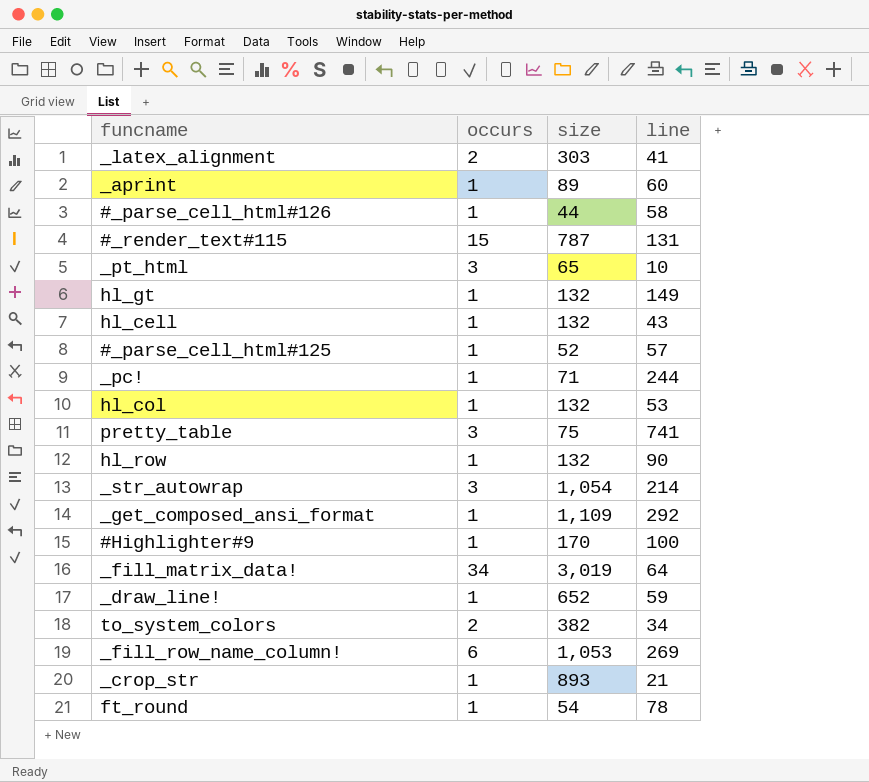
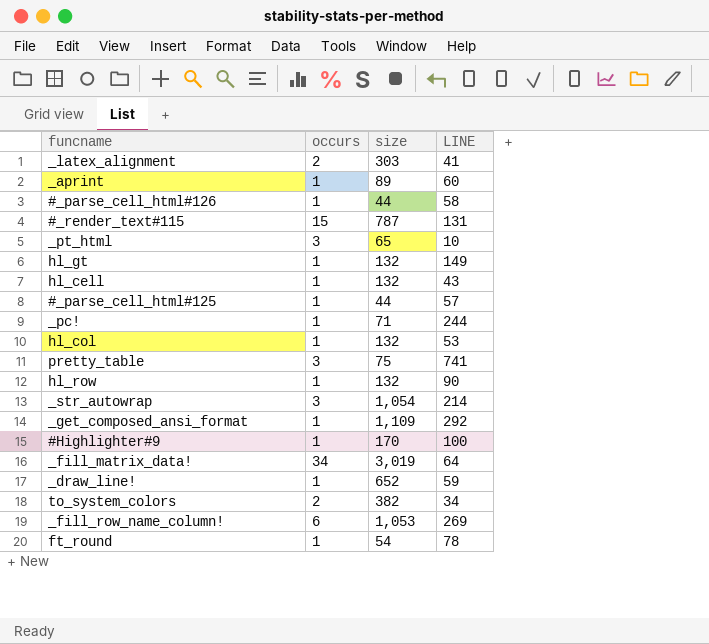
column name: line -> LINE
row _crop_str: 1 | 893 | 21 -> none
#_parse_cell_html#125 | size: 52 -> 44

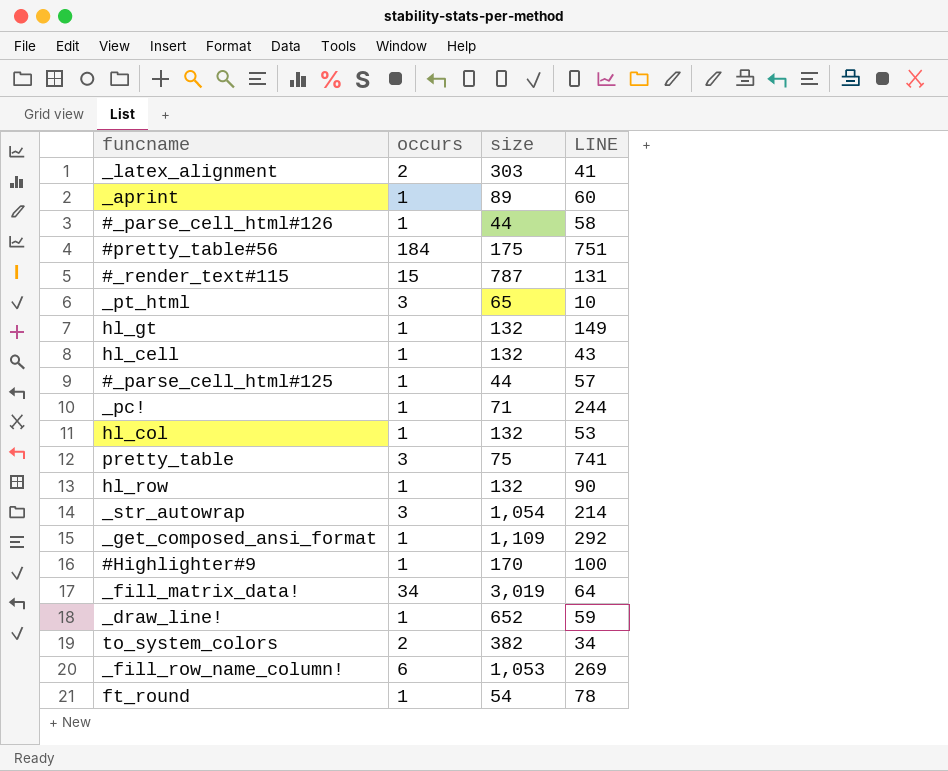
row #pretty_table#56: none -> 184 | 175 | 751

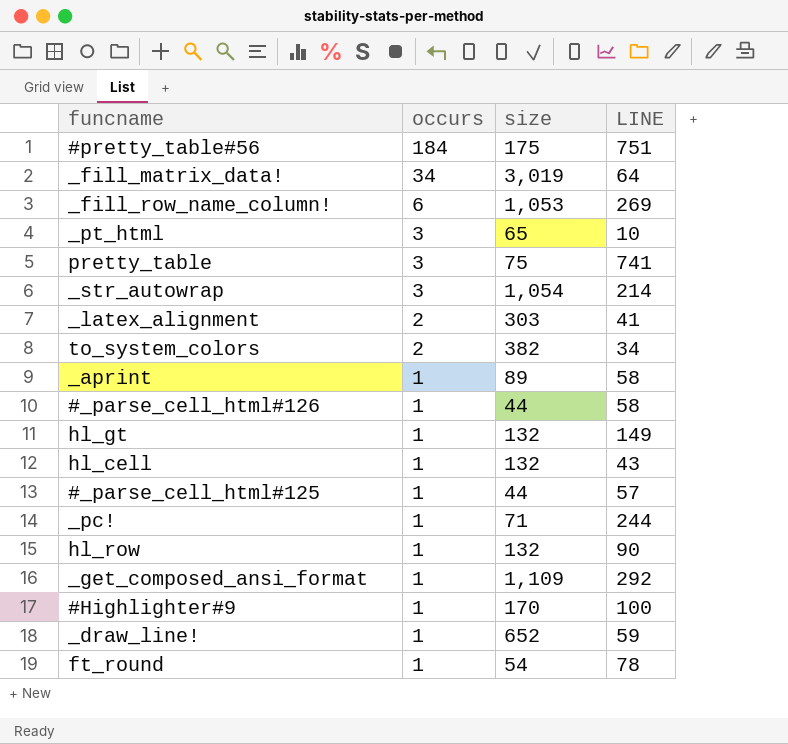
row order: none -> occurs descending
row #_render_text#115: 15 | 787 | 131 -> none
row hl_col: 1 | 132 | 53 -> none
_aprint | LINE: 60 -> 58

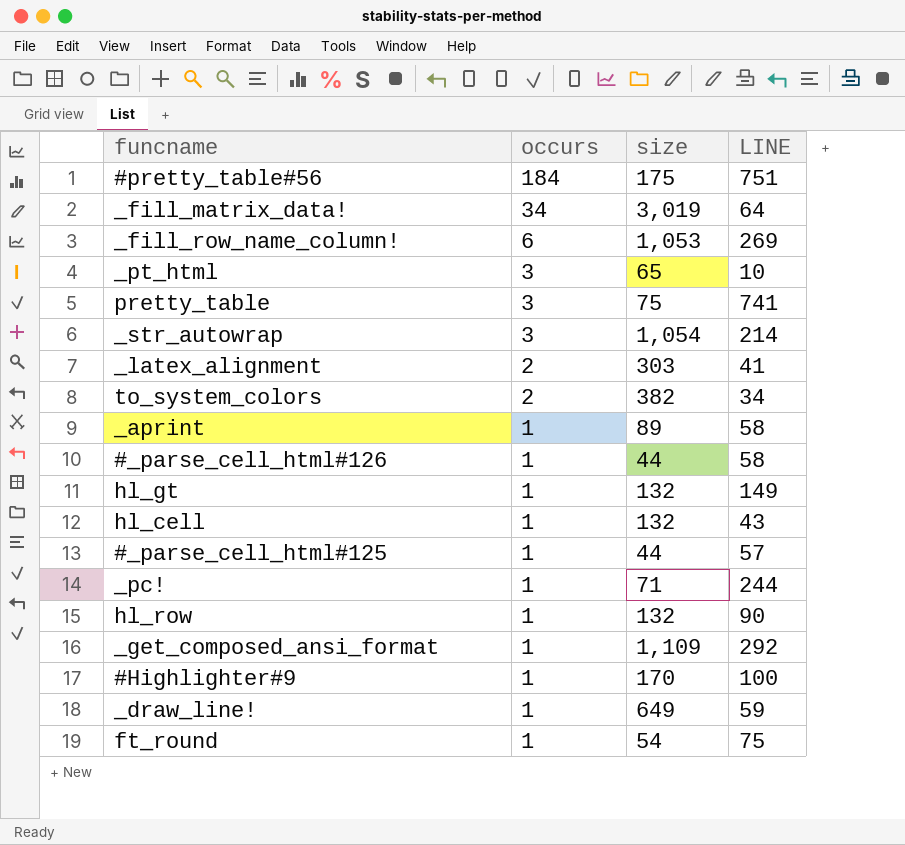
_draw_line! | size: 652 -> 649
ft_round | LINE: 78 -> 75

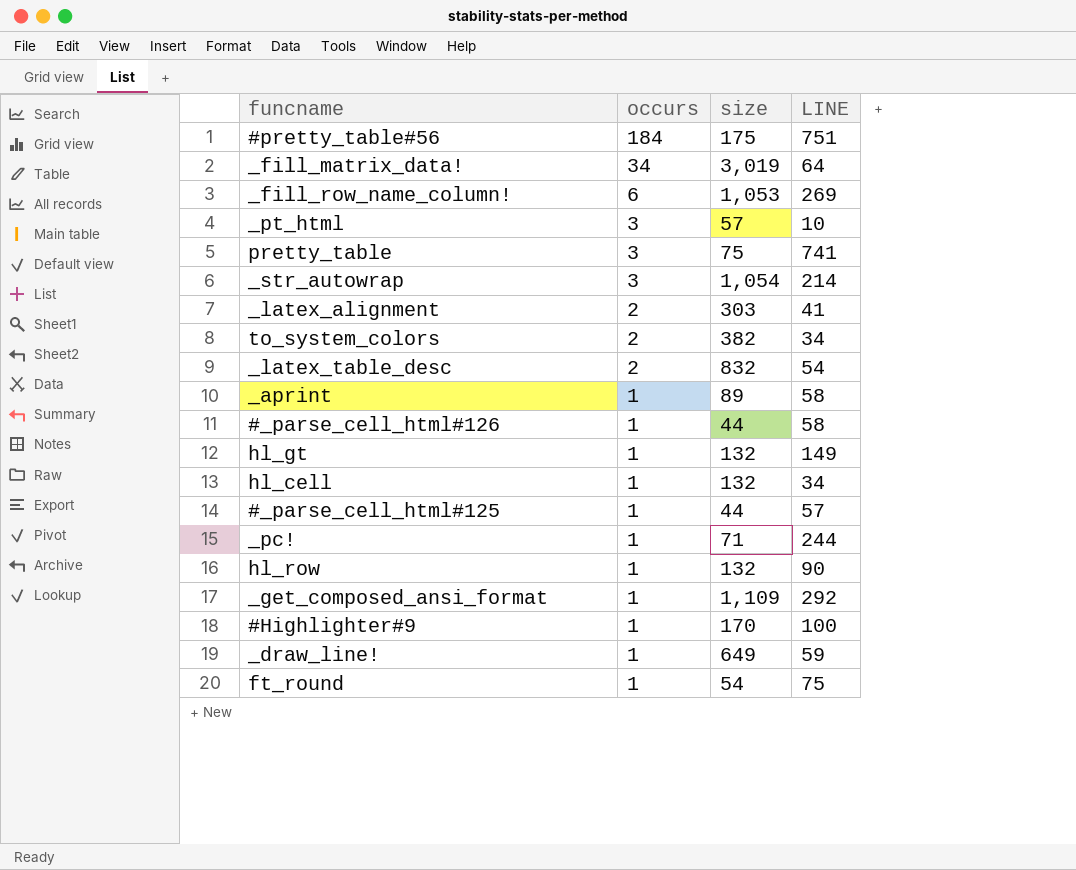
_pt_html | size: 65 -> 57
row _latex_table_desc: none -> 2 | 832 | 54
hl_cell | LINE: 43 -> 34

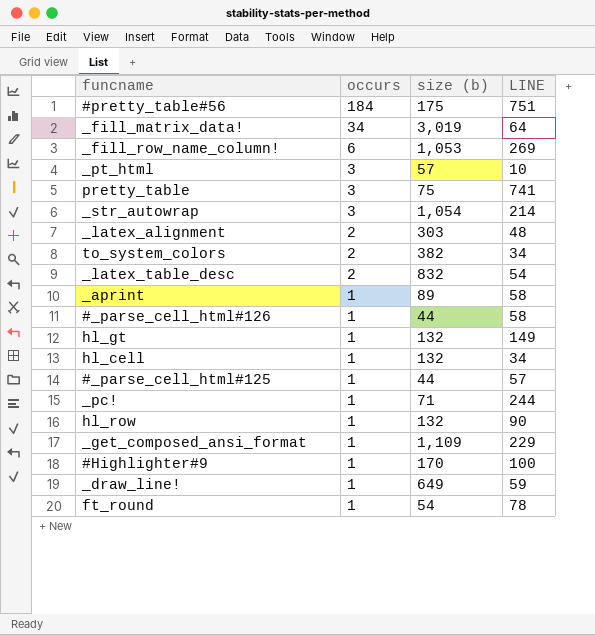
column name: size -> size (b)
_latex_alignment | LINE: 41 -> 48
_get_composed_ansi_format | LINE: 292 -> 229
ft_round | LINE: 75 -> 78

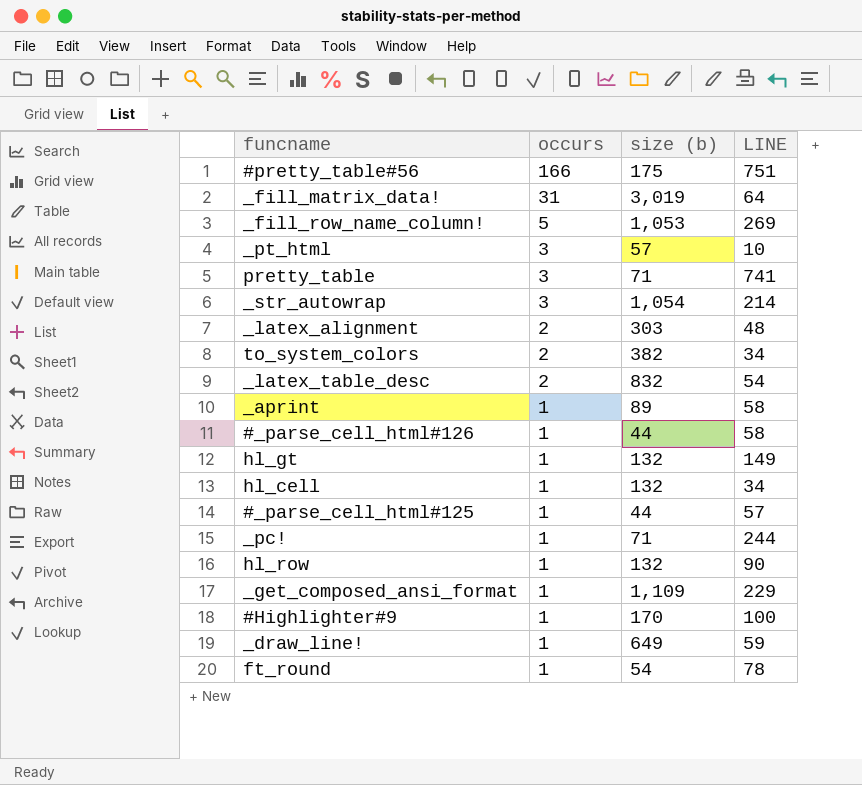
#pretty_table#56 | occurs: 184 -> 166
_fill_matrix_data! | occurs: 34 -> 31
_fill_row_name_column! | occurs: 6 -> 5
pretty_table | size (b): 75 -> 71

